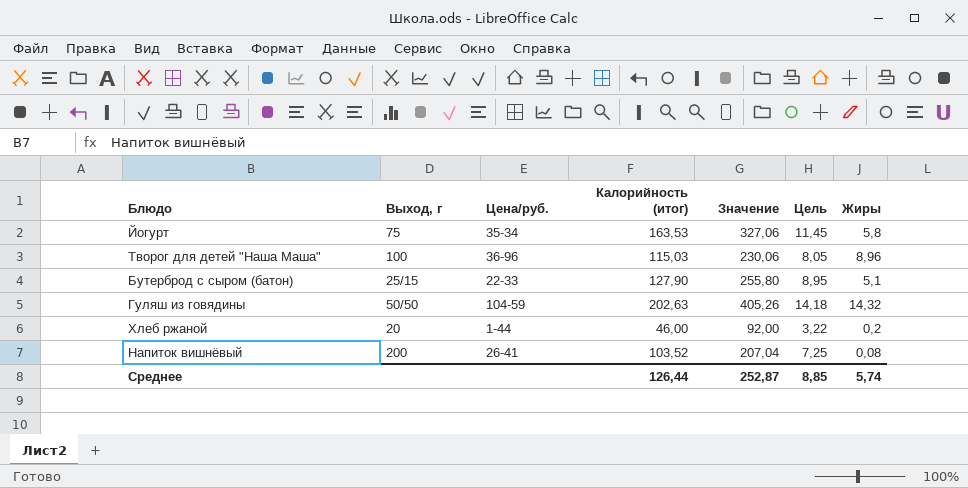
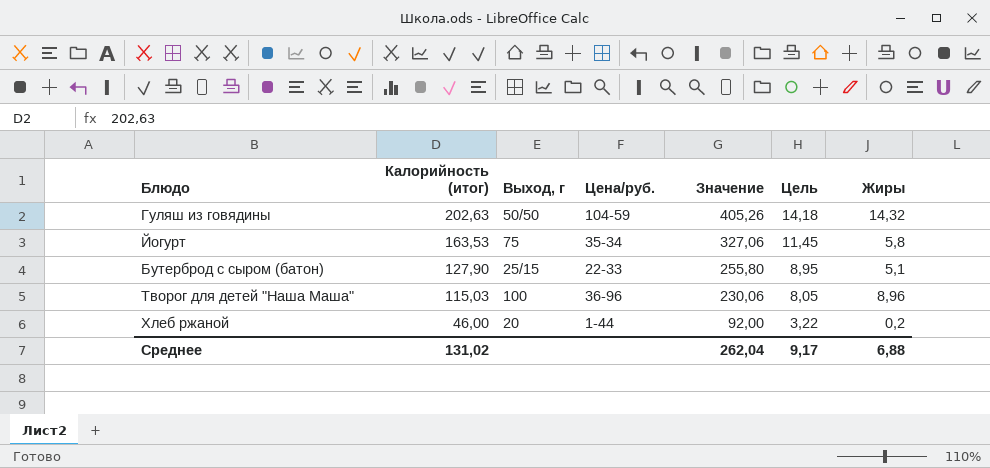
row order: none -> Калорийность (итог) descending
column Калорийность (итог) | position: 4 -> 2
row Напиток вишнёвый: 200 | 26-41 | 103,52 | 207,04 | 7,25 | 0,08 -> none
Среднее | Калорийность (итог): 126,44 -> 131,02
Среднее | Значение: 252,87 -> 262,04
Среднее | Цель: 8,85 -> 9,17
Среднее | Жиры: 5,74 -> 6,88

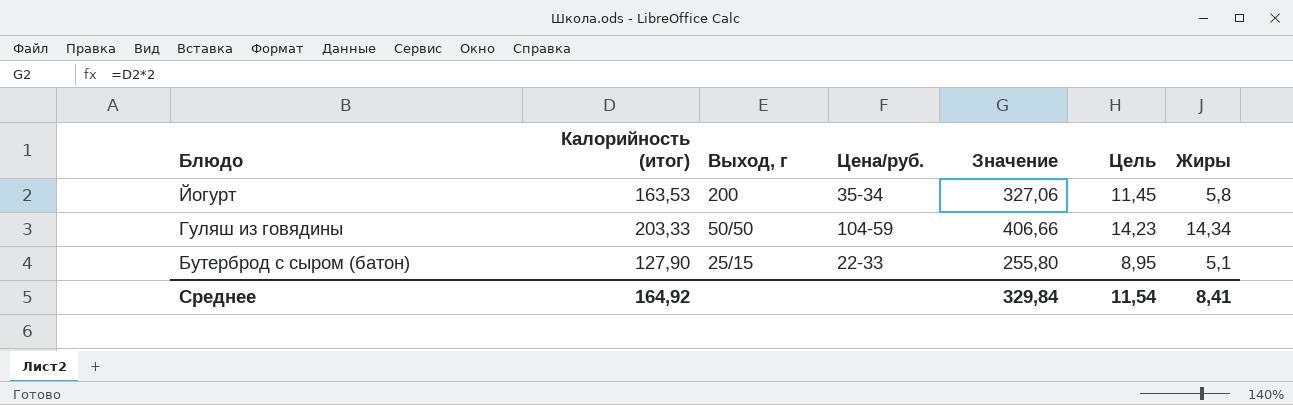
row order: Калорийность (итог) descending -> Блюдо descending
row Творог для детей "Наша Маша": 115,03 | 100 | 36-96 | 230,06 | 8,05 | 8,96 -> none
row Хлеб ржаной: 46,00 | 20 | 1-44 | 92,00 | 3,22 | 0,2 -> none
Йогурт | Выход, г: 75 -> 200
Гуляш из говядины | Калорийность (итог): 202,63 -> 203,33
Гуляш из говядины | Значение: 405,26 -> 406,66
Гуляш из говядины | Цель: 14,18 -> 14,23
Гуляш из говядины | Жиры: 14,32 -> 14,34
Среднее | Калорийность (итог): 131,02 -> 164,92
Среднее | Значение: 262,04 -> 329,84
Среднее | Цель: 9,17 -> 11,54
Среднее | Жиры: 6,88 -> 8,41

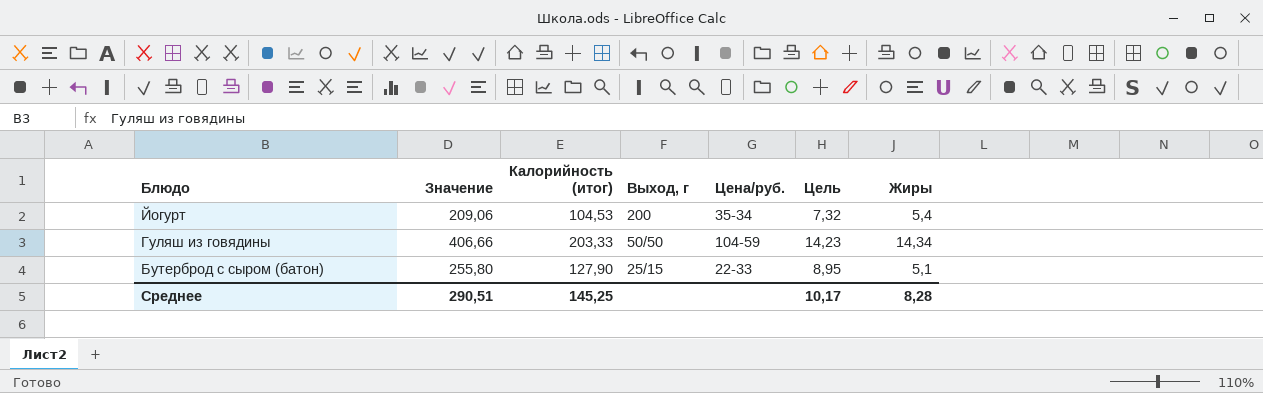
column Значение | position: 5 -> 2
Йогурт | Значение: 327,06 -> 209,06
Йогурт | Калорийность (итог): 163,53 -> 104,53
Йогурт | Цель: 11,45 -> 7,32
Йогурт | Жиры: 5,8 -> 5,4
Среднее | Значение: 329,84 -> 290,51
Среднее | Калорийность (итог): 164,92 -> 145,25
Среднее | Цель: 11,54 -> 10,17
Среднее | Жиры: 8,41 -> 8,28

